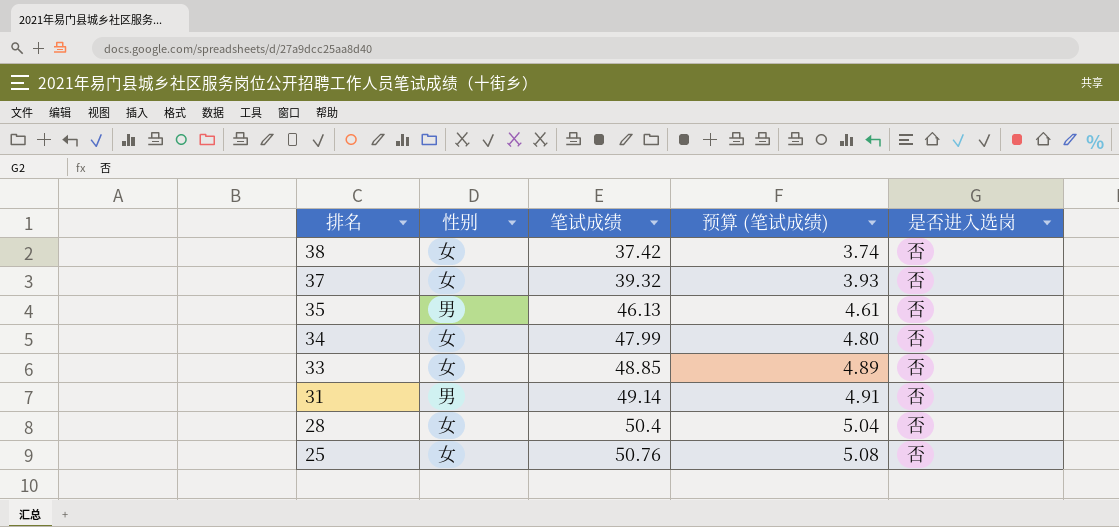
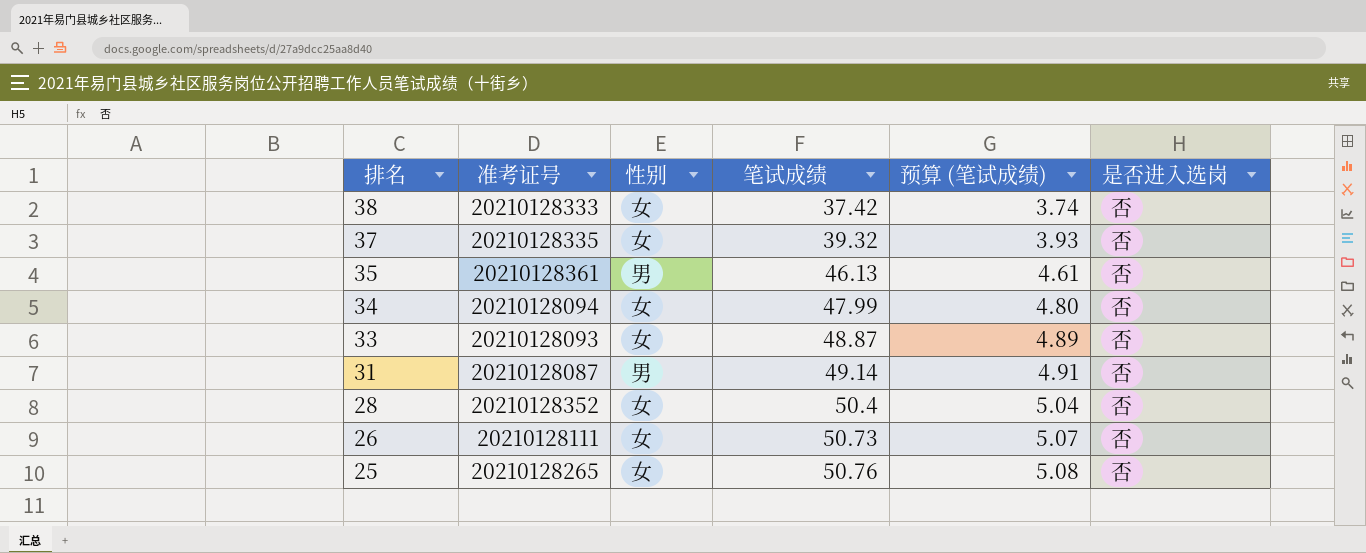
column 准考证号 | position: none -> 2
33 | 笔试成绩: 48.85 -> 48.87
row 26: none -> 20210128111 | 女 | 50.73 | 5.07 | 否

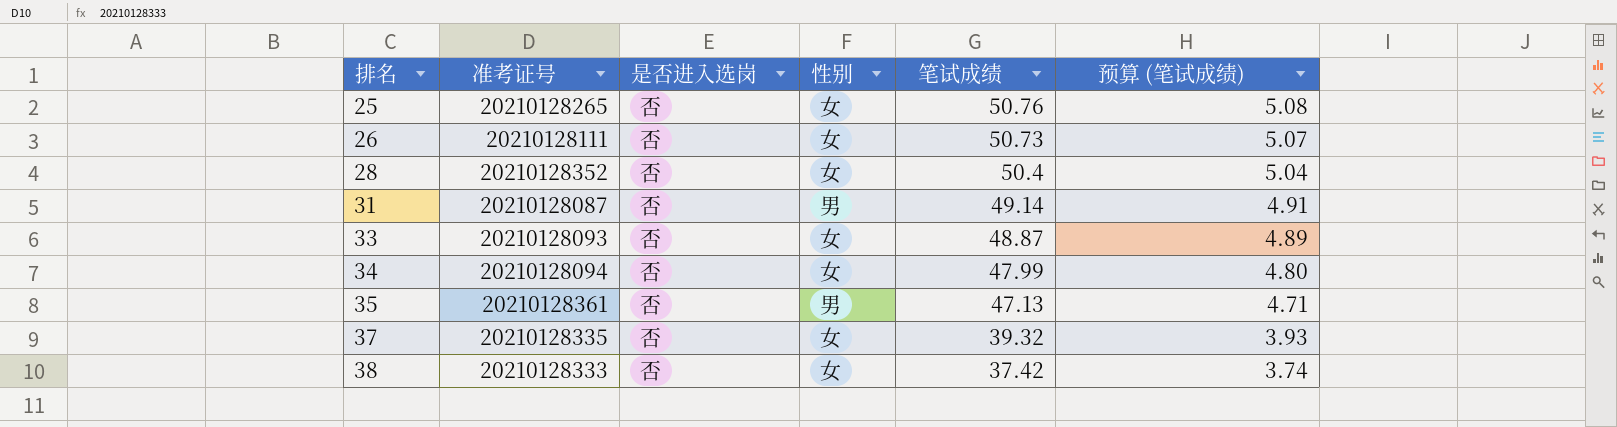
row order: 排名 descending -> 排名 ascending
column 是否进入选岗 | position: 6 -> 3
35 | 笔试成绩: 46.13 -> 47.13
35 | 预算 (笔试成绩): 4.61 -> 4.71

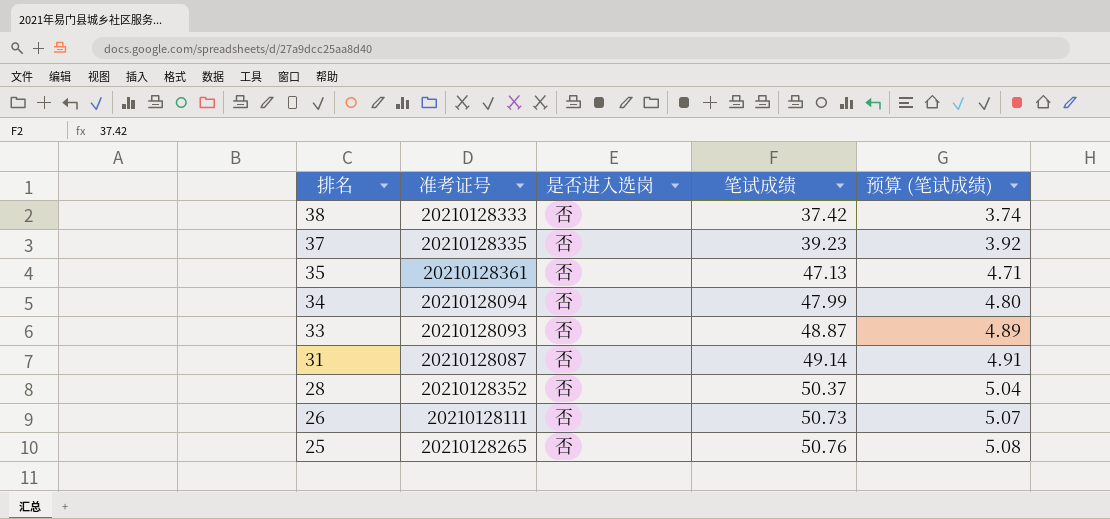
row order: 排名 ascending -> 排名 descending
column 性别 | position: 4 -> none
37 | 笔试成绩: 39.32 -> 39.23
37 | 预算 (笔试成绩): 3.93 -> 3.92
28 | 笔试成绩: 50.4 -> 50.37

